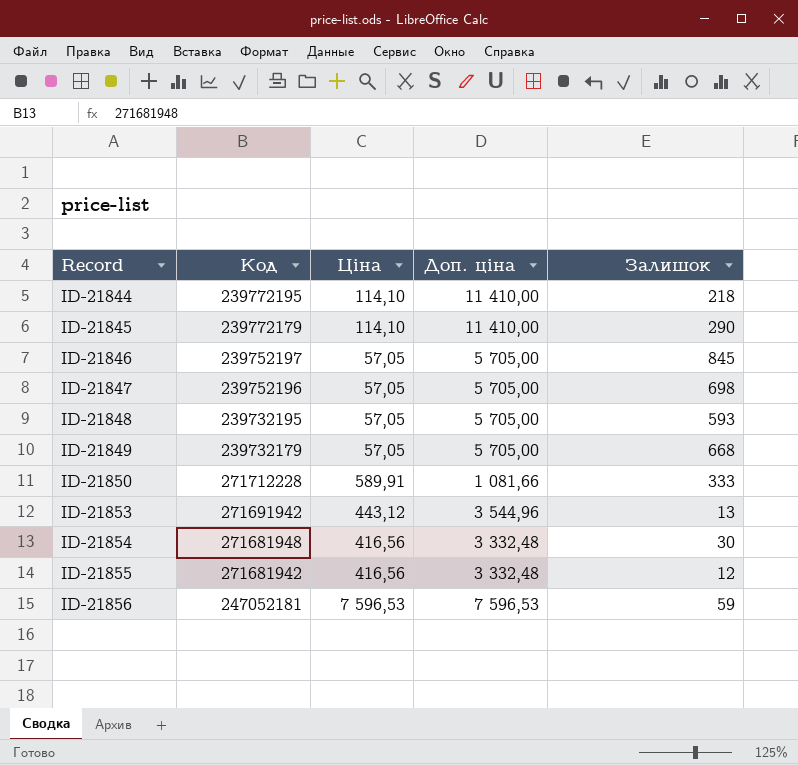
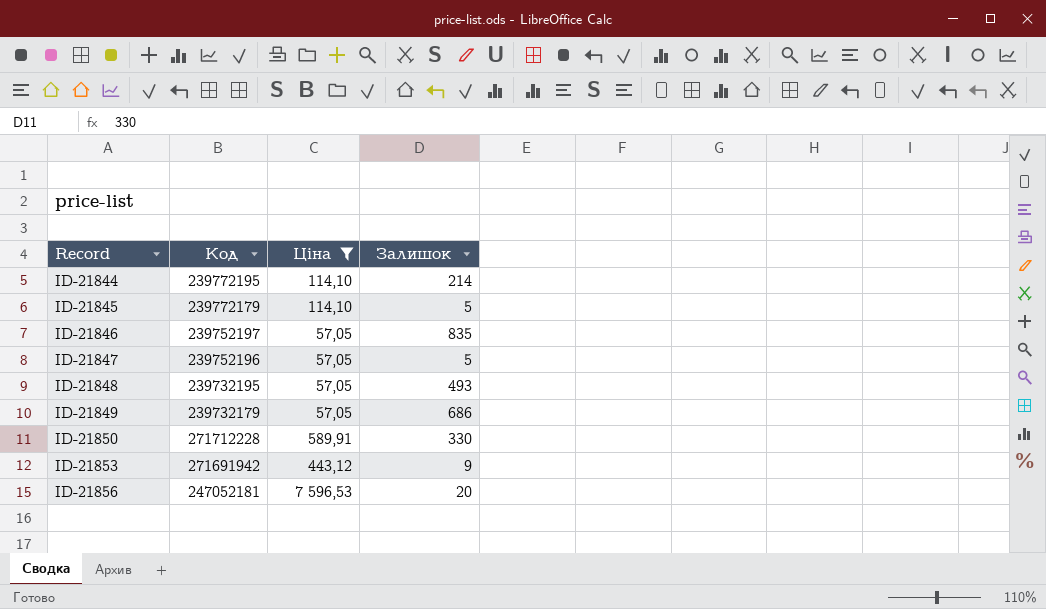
filter: none -> Ціна != 416,56
column Доп. ціна | position: 4 -> none
ID-21844 | Залишок: 218 -> 214
ID-21845 | Залишок: 290 -> 5
ID-21846 | Залишок: 845 -> 835
ID-21847 | Залишок: 698 -> 5
ID-21848 | Залишок: 593 -> 493
ID-21849 | Залишок: 668 -> 686
ID-21850 | Залишок: 333 -> 330
ID-21853 | Залишок: 13 -> 9
ID-21856 | Залишок: 59 -> 20

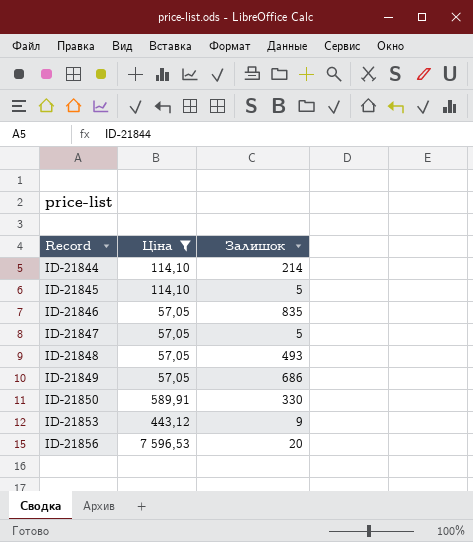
column Код | position: 2 -> none

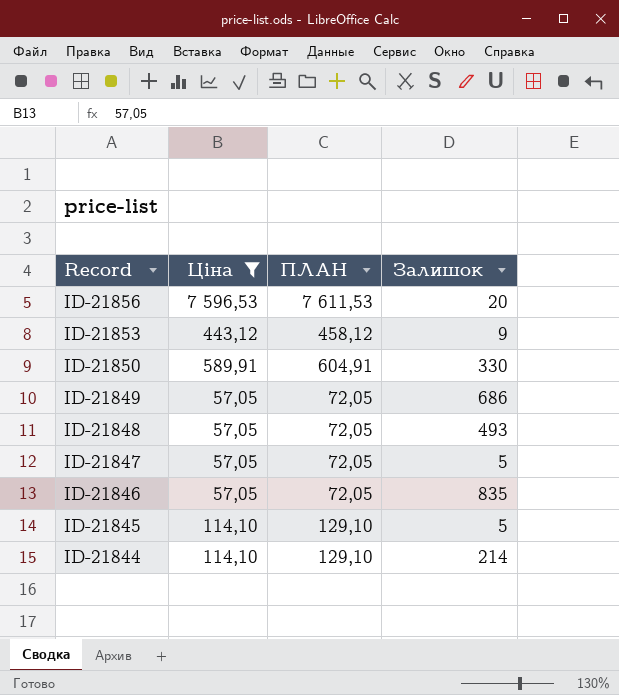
row order: Record ascending -> Record descending
column ПЛАН | formula: none -> [Ціна] + 15

